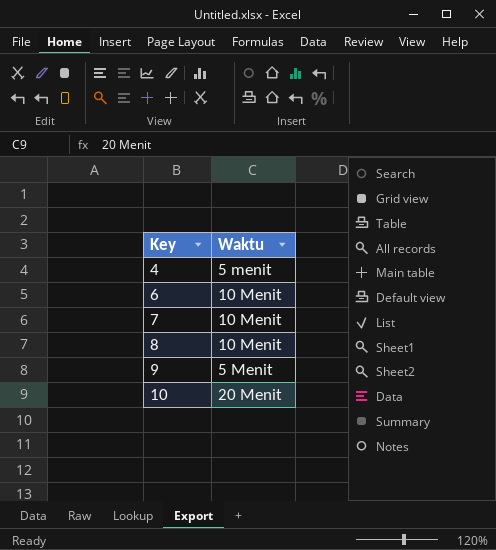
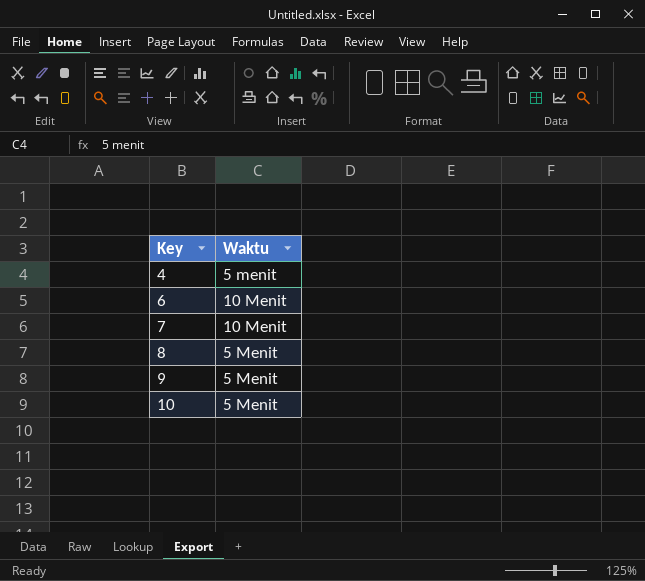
8 | Waktu: 10 Menit -> 5 Menit
10 | Waktu: 20 Menit -> 5 Menit

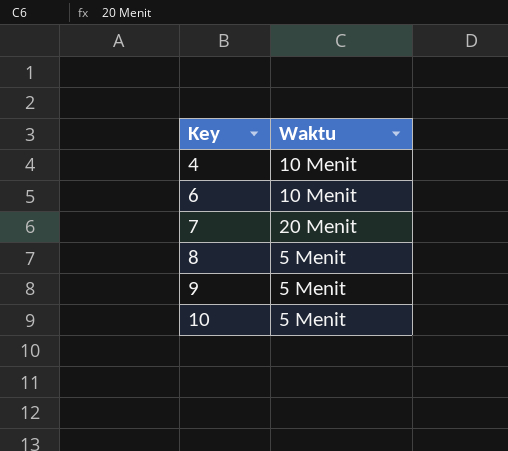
4 | Waktu: 5 menit -> 10 Menit
7 | Waktu: 10 Menit -> 20 Menit

